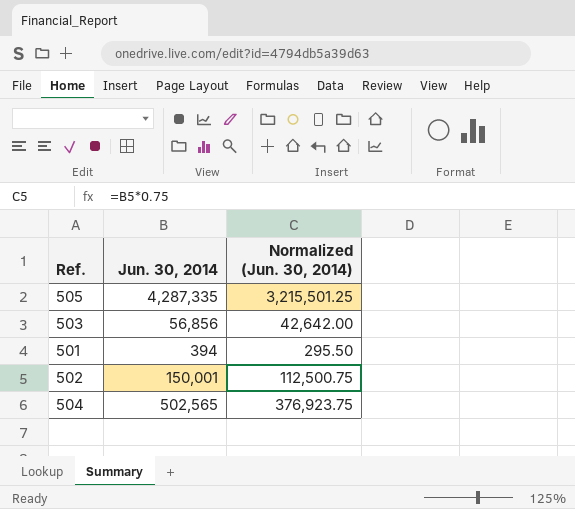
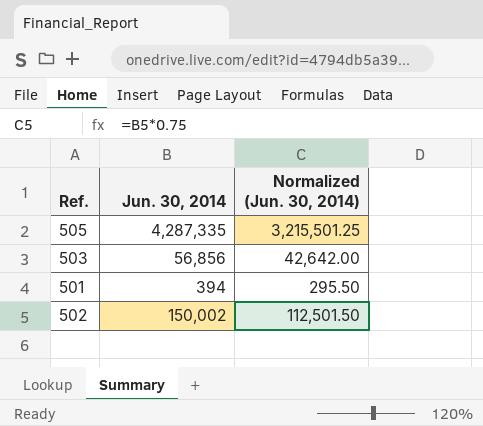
row 504: 502,565 | 376,923.75 -> none
502 | Jun. 30, 2014: 150,001 -> 150,002
502 | Normalized (Jun. 30, 2014): 112,500.75 -> 112,501.50

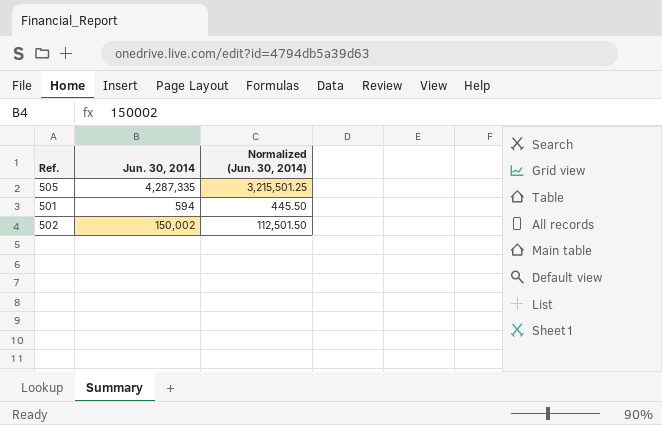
row 503: 56,856 | 42,642.00 -> none
501 | Jun. 30, 2014: 394 -> 594
501 | Normalized (Jun. 30, 2014): 295.50 -> 445.50

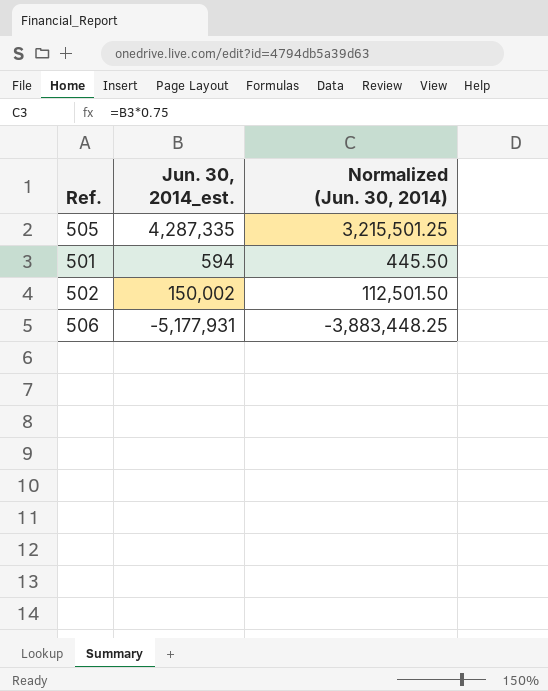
column name: Jun. 30, 2014 -> Jun. 30, 2014_est.
row 506: none -> -5,177,931 | -3,883,448.25

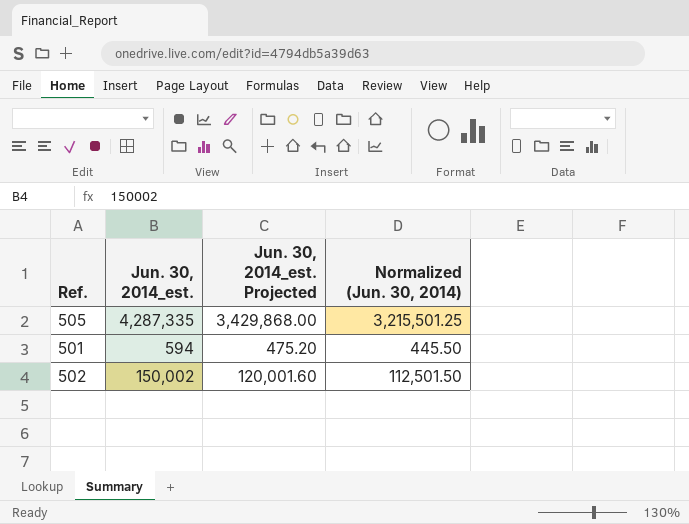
column Jun. 30, 2014_est. Projected | formula: none -> [Jun. 30, 2014_est.] * 0.8
row 506: -5,177,931 | -3,883,448.25 -> none

